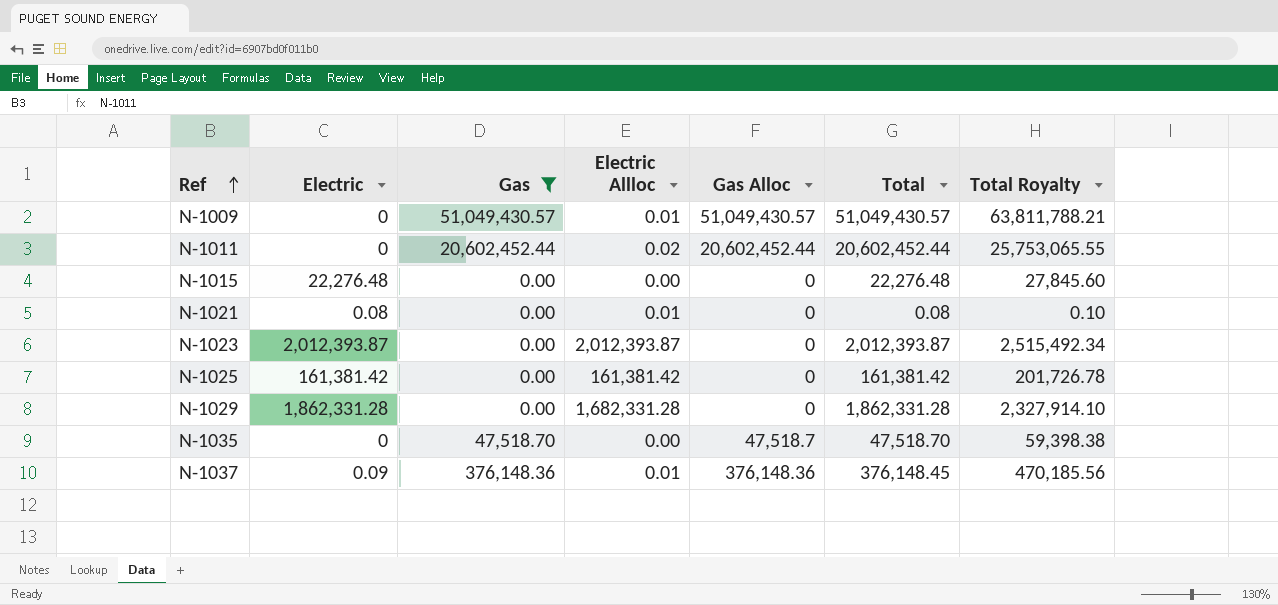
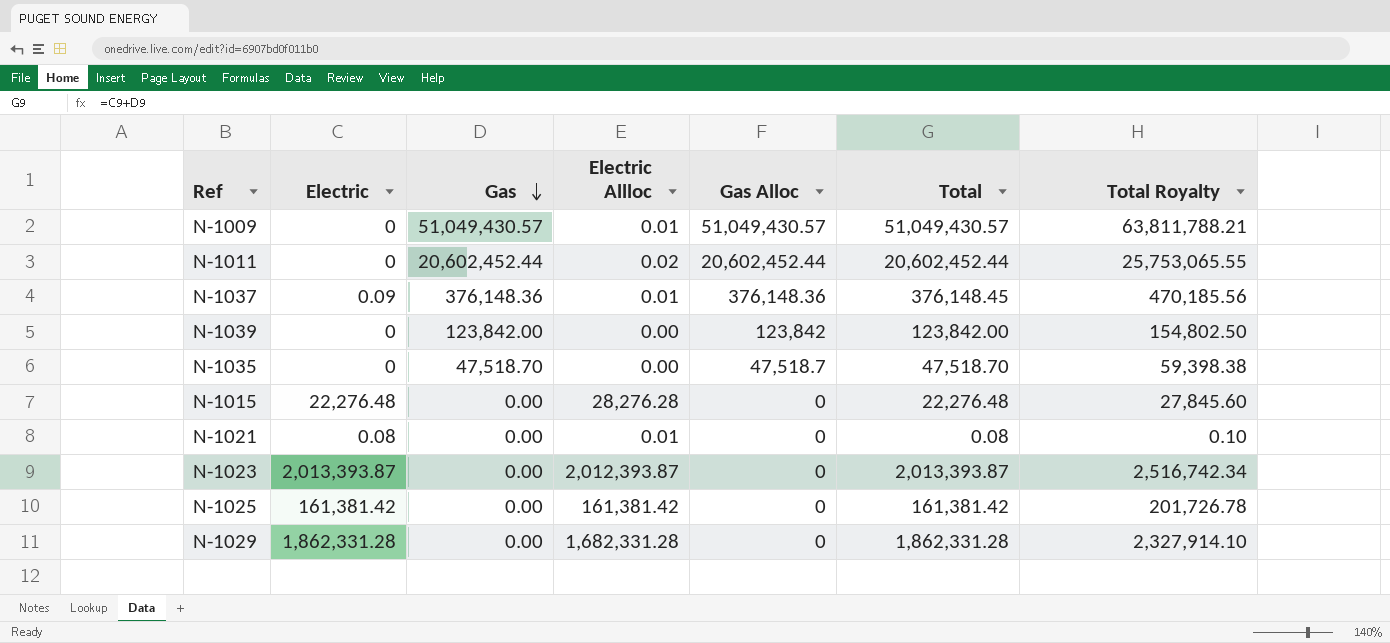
filter: Gas != 123,842.00 -> none
row order: Ref ascending -> Gas descending
N-1015 | Electric Allloc: 0.00 -> 28,276.28
N-1023 | Electric: 2,012,393.87 -> 2,013,393.87
N-1023 | Total: 2,012,393.87 -> 2,013,393.87
N-1023 | Total Royalty: 2,515,492.34 -> 2,516,742.34

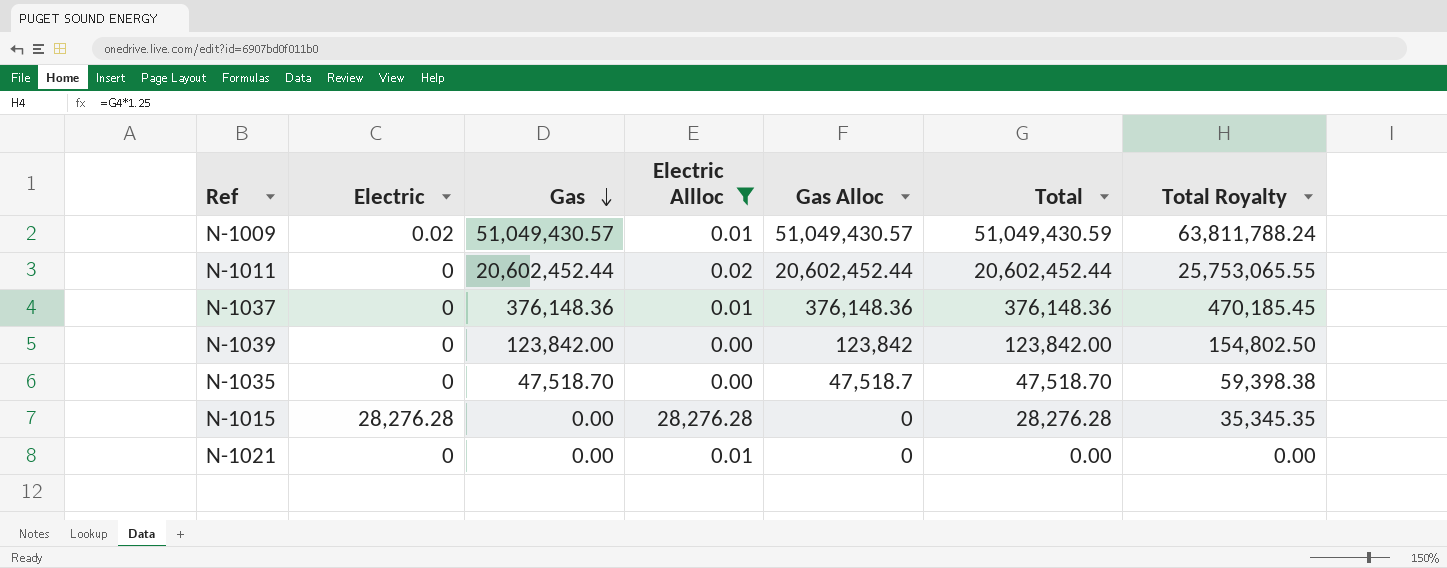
filter: none -> Electric Allloc <= 28,276.28
N-1009 | Electric: 0 -> 0.02
N-1009 | Total: 51,049,430.57 -> 51,049,430.59
N-1009 | Total Royalty: 63,811,788.21 -> 63,811,788.24
N-1037 | Electric: 0.09 -> 0
N-1037 | Total: 376,148.45 -> 376,148.36
N-1037 | Total Royalty: 470,185.56 -> 470,185.45
N-1015 | Electric: 22,276.48 -> 28,276.28
N-1015 | Total: 22,276.48 -> 28,276.28
N-1015 | Total Royalty: 27,845.60 -> 35,345.35
N-1021 | Electric: 0.08 -> 0
N-1021 | Total: 0.08 -> 0.00
N-1021 | Total Royalty: 0.10 -> 0.00

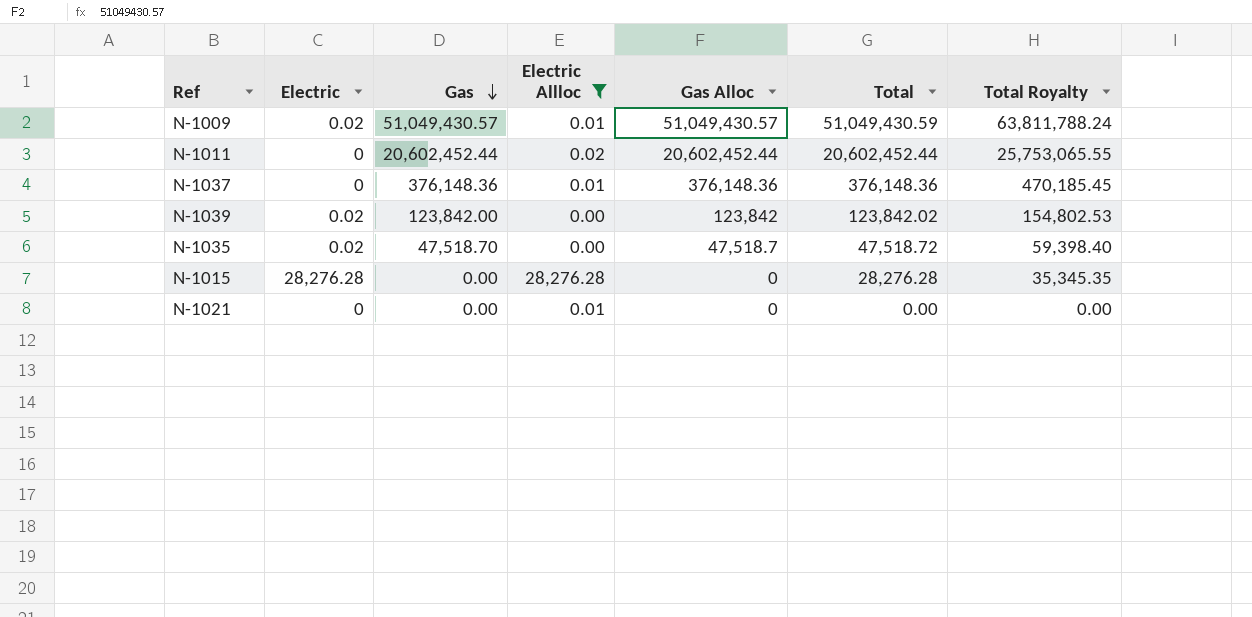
N-1039 | Electric: 0 -> 0.02
N-1039 | Total: 123,842.00 -> 123,842.02
N-1039 | Total Royalty: 154,802.50 -> 154,802.53
N-1035 | Electric: 0 -> 0.02
N-1035 | Total: 47,518.70 -> 47,518.72
N-1035 | Total Royalty: 59,398.38 -> 59,398.40

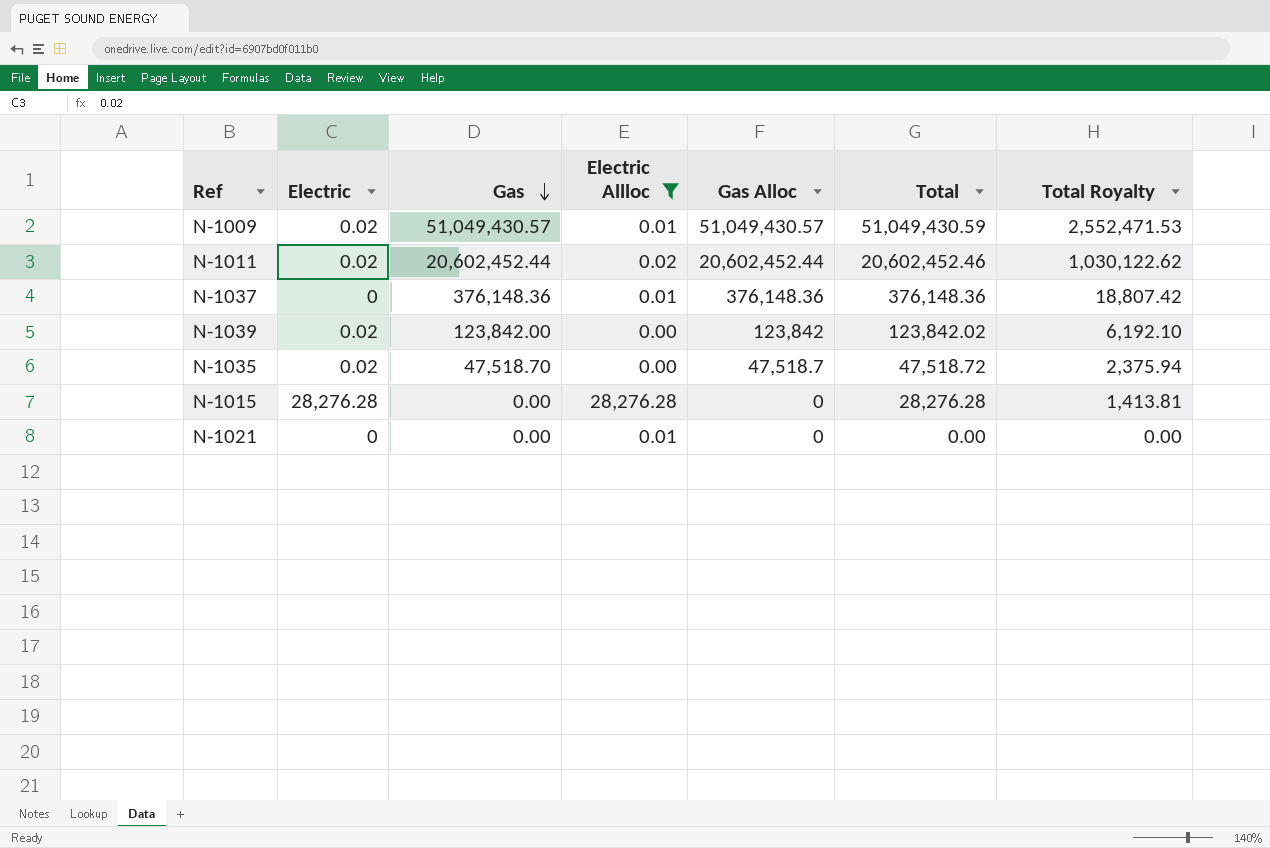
column Total Royalty | formula: [Total] * 1.25 -> [Total] * 0.05
N-1011 | Electric: 0 -> 0.02
N-1011 | Total: 20,602,452.44 -> 20,602,452.46

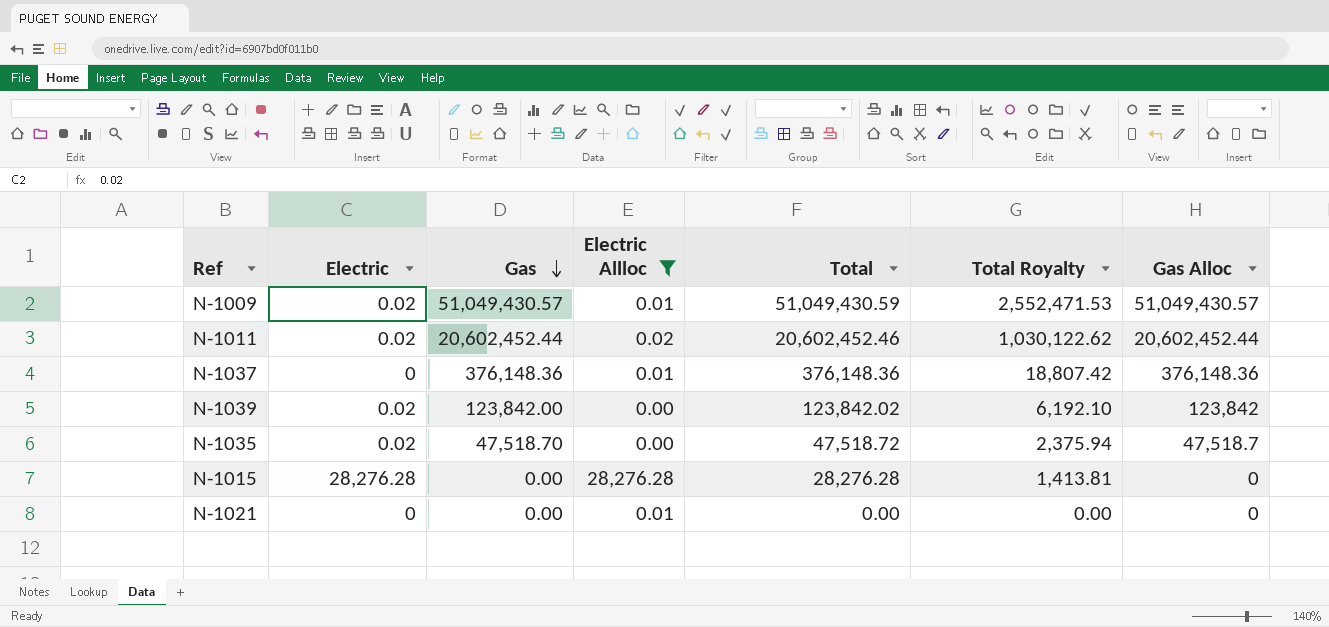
column Gas Alloc | position: 5 -> 7

